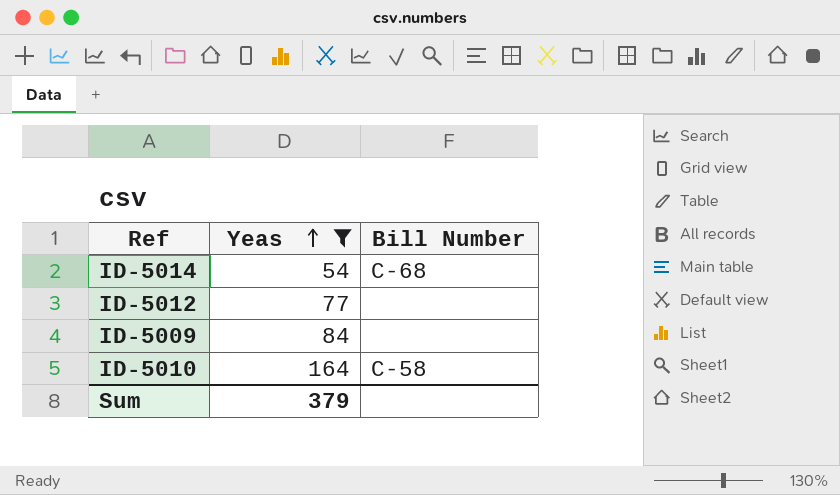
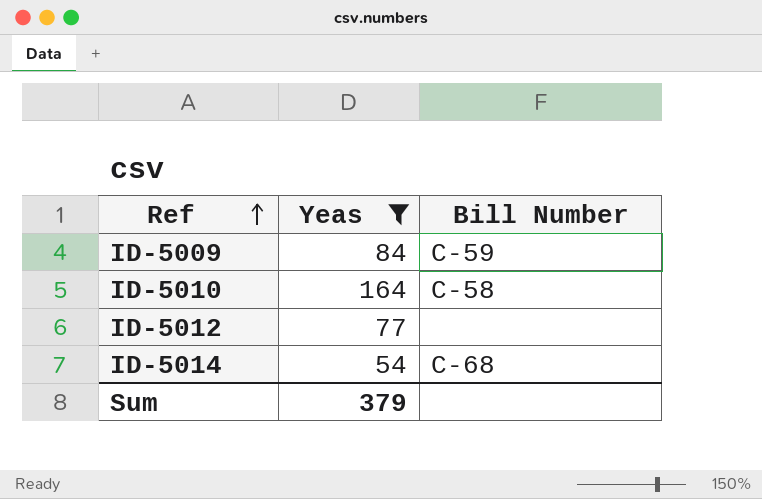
row order: Yeas ascending -> Ref ascending
ID-5009 | Bill Number: none -> C-59

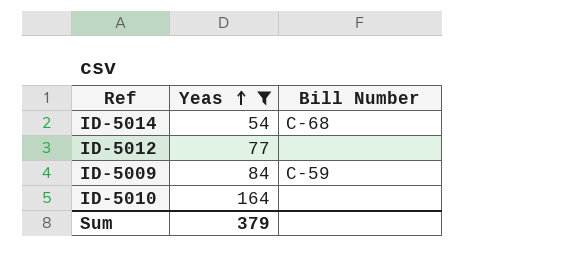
row order: Ref ascending -> Yeas ascending
ID-5010 | Bill Number: C-58 -> none

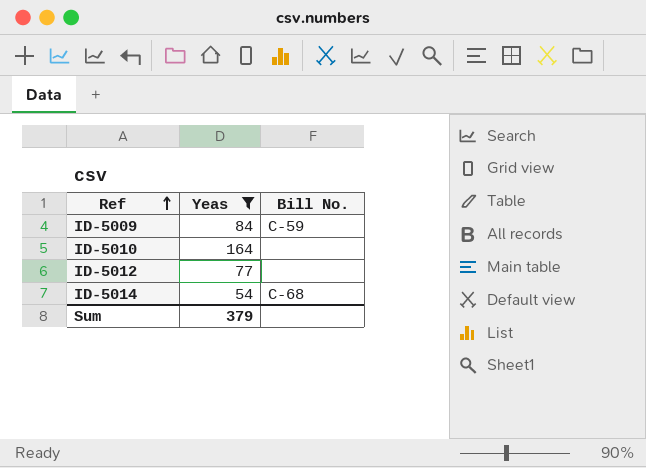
row order: Yeas ascending -> Ref ascending
column name: Bill Number -> Bill No.

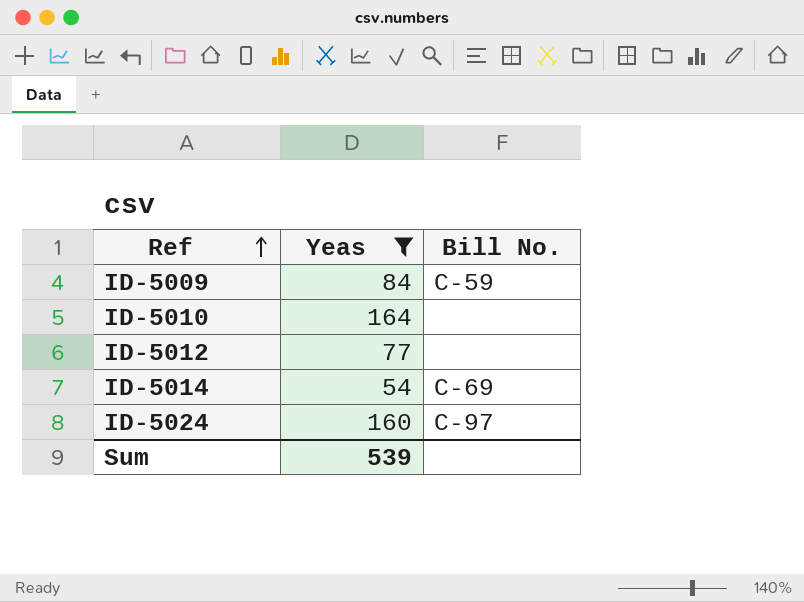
ID-5014 | Bill No.: C-68 -> C-69
row ID-5024: none -> 160 | C-97
Sum | Yeas: 379 -> 539

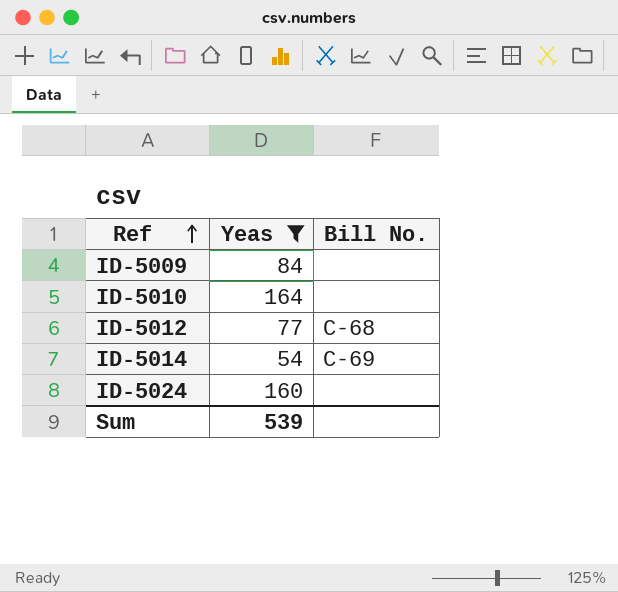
ID-5009 | Bill No.: C-59 -> none
ID-5012 | Bill No.: none -> C-68
ID-5024 | Bill No.: C-97 -> none

